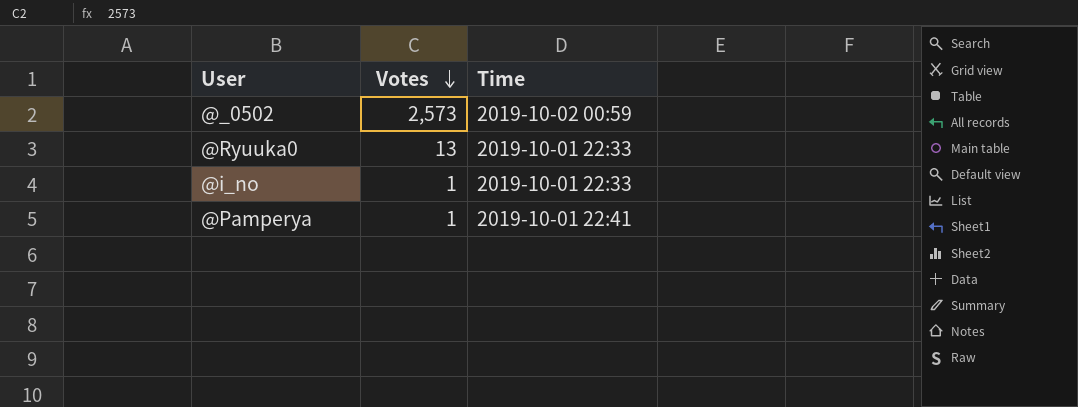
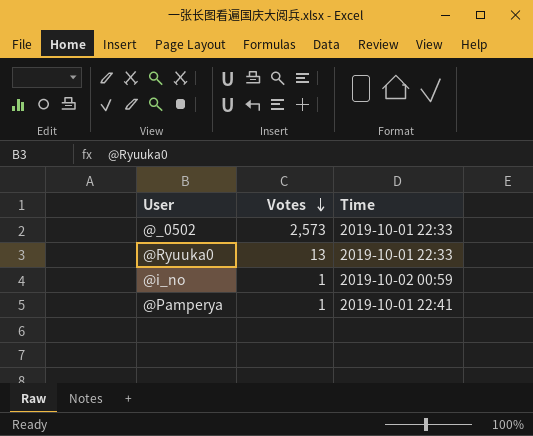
@_0502 | Time: 2019-10-02 00:59 -> 2019-10-01 22:33
@i_no | Time: 2019-10-01 22:33 -> 2019-10-02 00:59

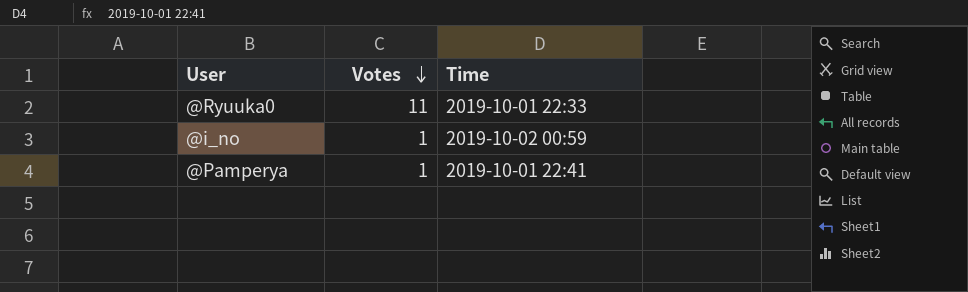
row @_0502: 2,573 | 2019-10-01 22:33 -> none
@Ryuuka0 | Votes: 13 -> 11

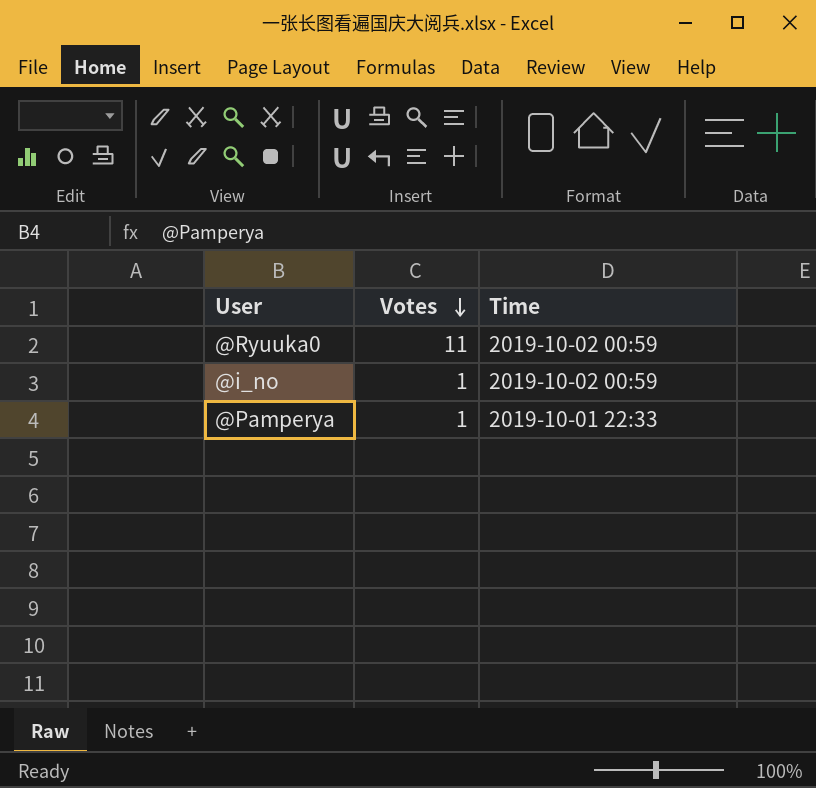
@Ryuuka0 | Time: 2019-10-01 22:33 -> 2019-10-02 00:59
@Pamperya | Time: 2019-10-01 22:41 -> 2019-10-01 22:33

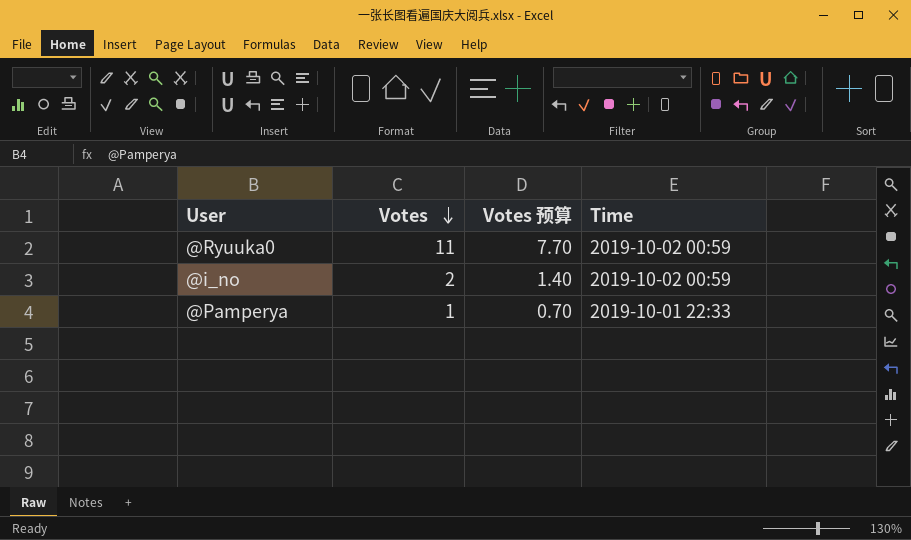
column Votes 预算 | formula: none -> [Votes] * 0.7
@i_no | Votes: 1 -> 2

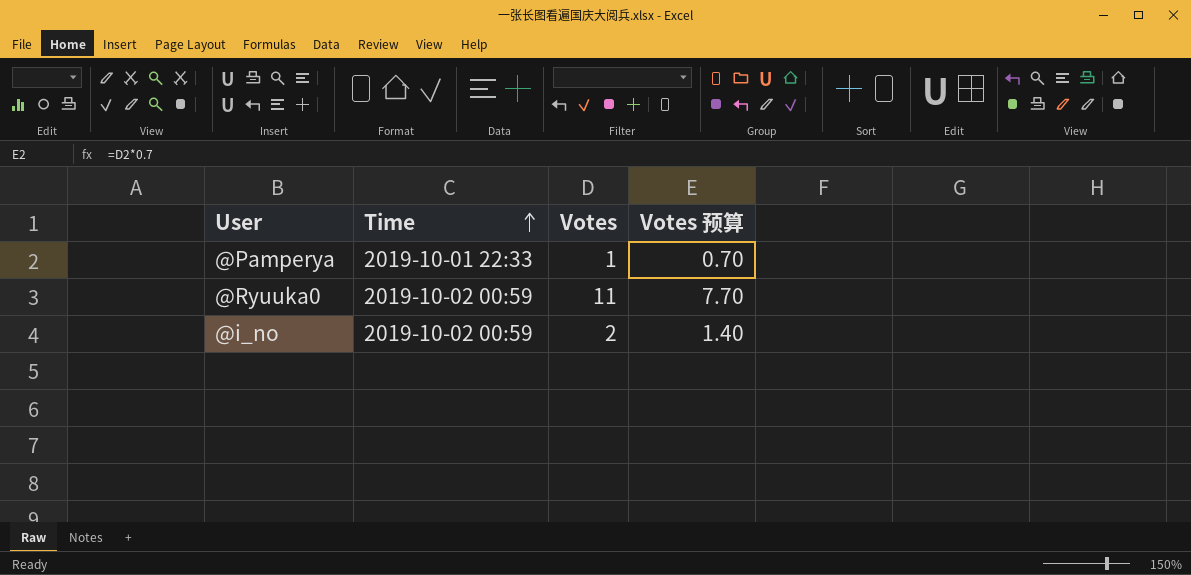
row order: Votes descending -> Time ascending
column Time | position: 4 -> 2

